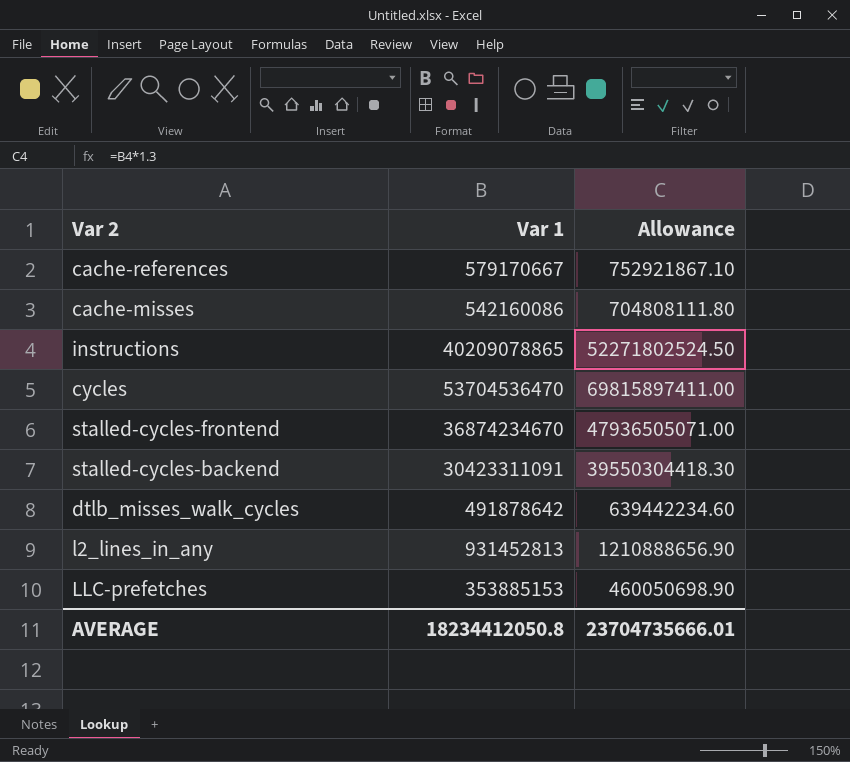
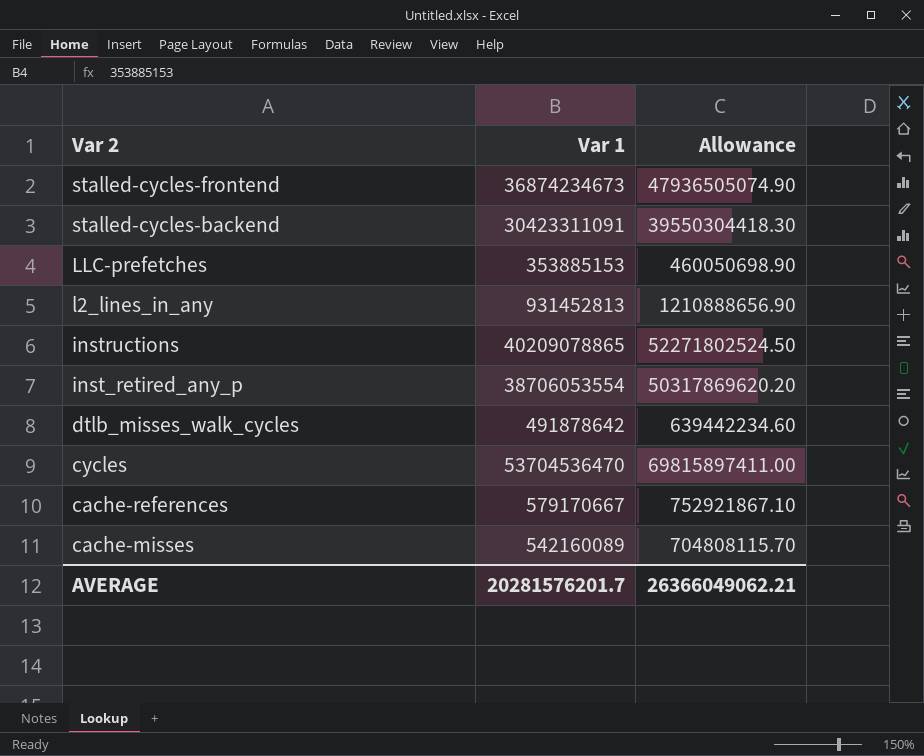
row order: none -> Var 2 descending
stalled-cycles-frontend | Var 1: 36874234670 -> 36874234673
stalled-cycles-frontend | Allowance: 47936505071.00 -> 47936505074.90
row inst_retired_any_p: none -> 38706053554 | 50317869620.20
cache-misses | Var 1: 542160086 -> 542160089
cache-misses | Allowance: 704808111.80 -> 704808115.70
AVERAGE | Var 1: 18234412050.8 -> 20281576201.7
AVERAGE | Allowance: 23704735666.01 -> 26366049062.21

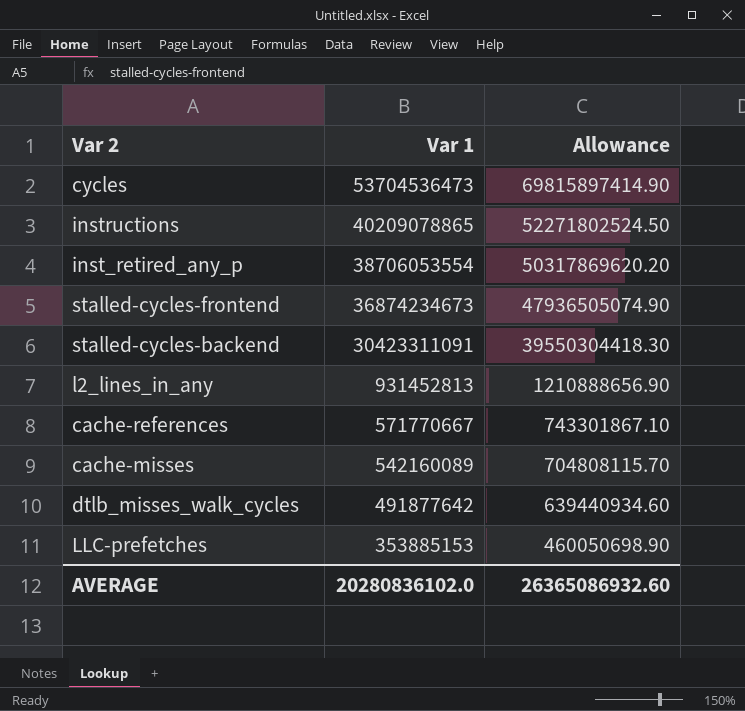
row order: Var 2 descending -> Var 1 descending
cycles | Var 1: 53704536470 -> 53704536473
cycles | Allowance: 69815897411.00 -> 69815897414.90
cache-references | Var 1: 579170667 -> 571770667
cache-references | Allowance: 752921867.10 -> 743301867.10
dtlb_misses_walk_cycles | Var 1: 491878642 -> 491877642
dtlb_misses_walk_cycles | Allowance: 639442234.60 -> 639440934.60
AVERAGE | Var 1: 20281576201.7 -> 20280836102.0
AVERAGE | Allowance: 26366049062.21 -> 26365086932.60

